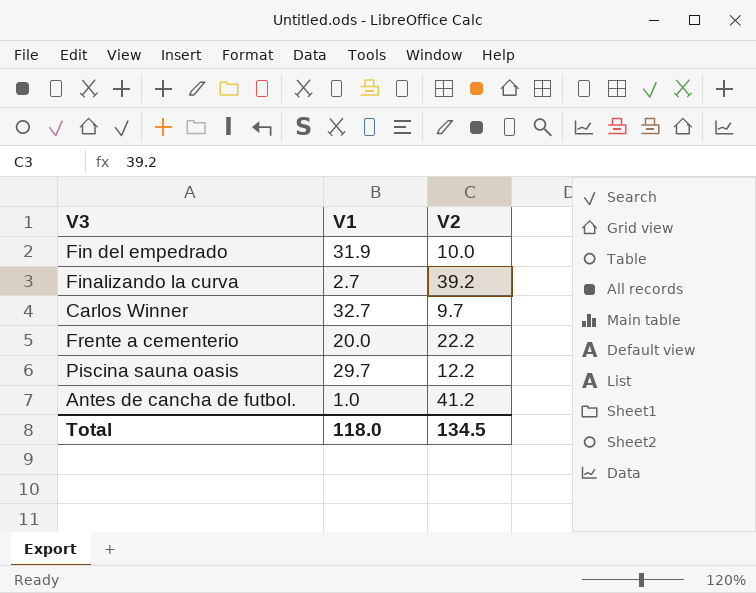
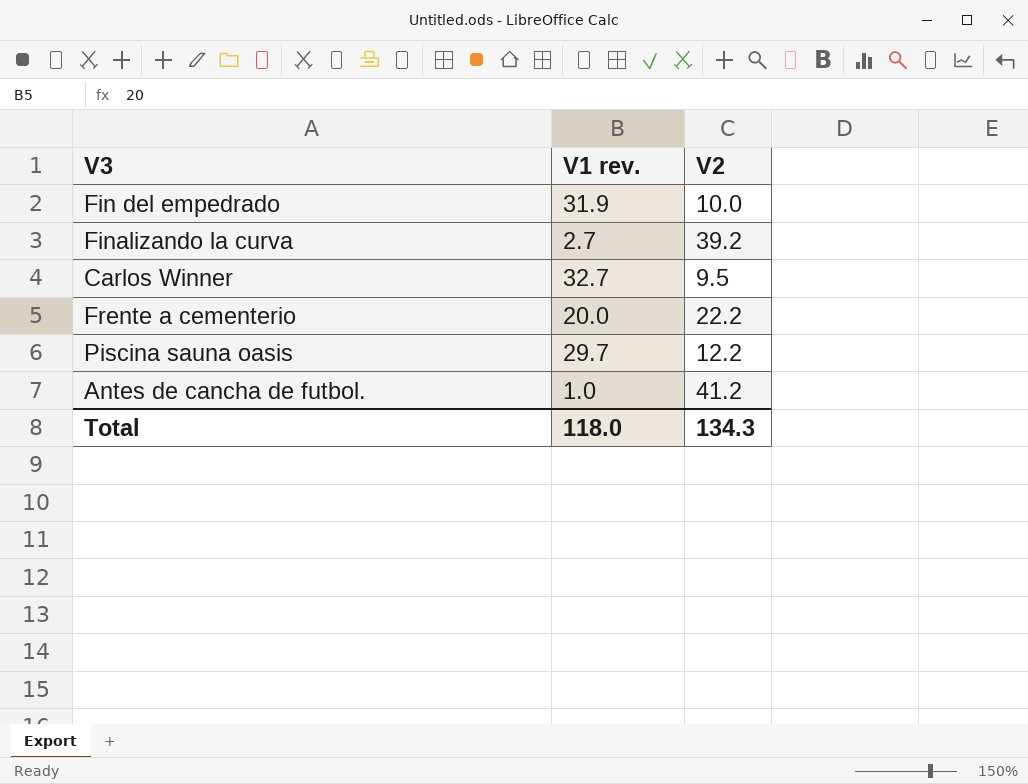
column name: V1 -> V1 rev.
Carlos Winner | V2: 9.7 -> 9.5
Total | V2: 134.5 -> 134.3

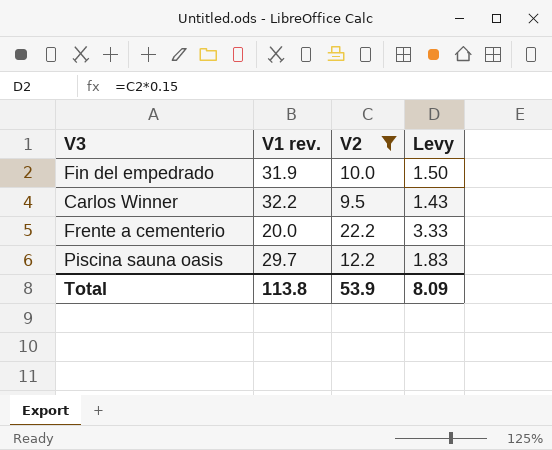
filter: none -> V2 <= 22.2
column Levy | formula: none -> [V2] * 0.15
Carlos Winner | V1 rev.: 32.7 -> 32.2
Total | V1 rev.: 118.0 -> 113.8
Total | V2: 134.3 -> 53.9

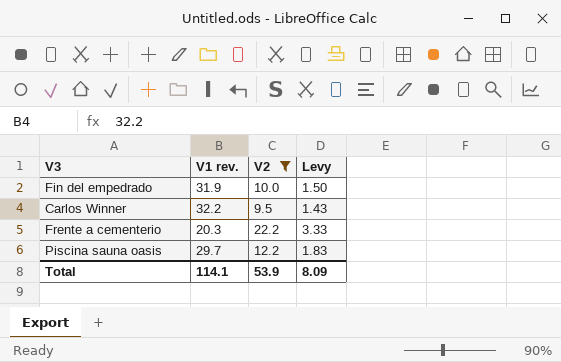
Frente a cementerio | V1 rev.: 20.0 -> 20.3
Total | V1 rev.: 113.8 -> 114.1

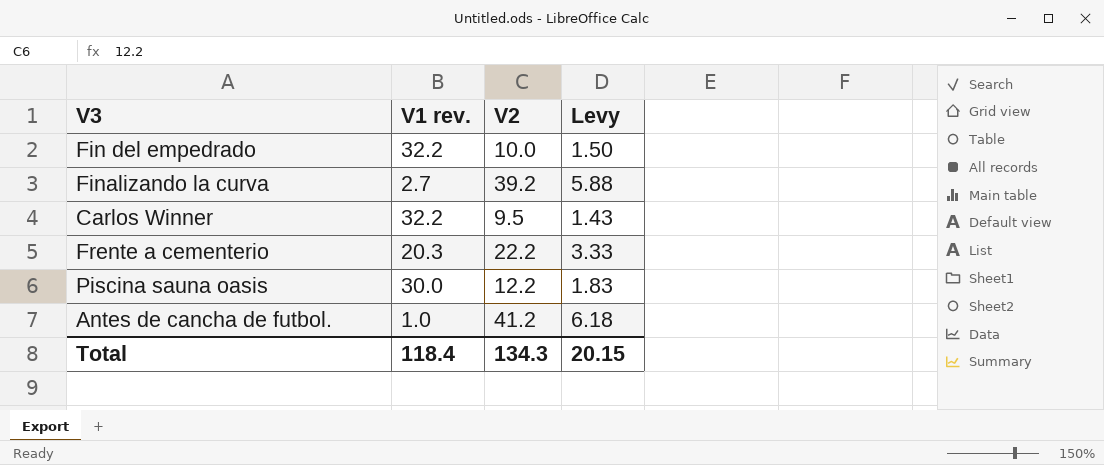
filter: V2 <= 22.2 -> none
Fin del empedrado | V1 rev.: 31.9 -> 32.2
Piscina sauna oasis | V1 rev.: 29.7 -> 30.0
Total | V1 rev.: 114.1 -> 118.4
Total | V2: 53.9 -> 134.3
Total | Levy: 8.09 -> 20.15

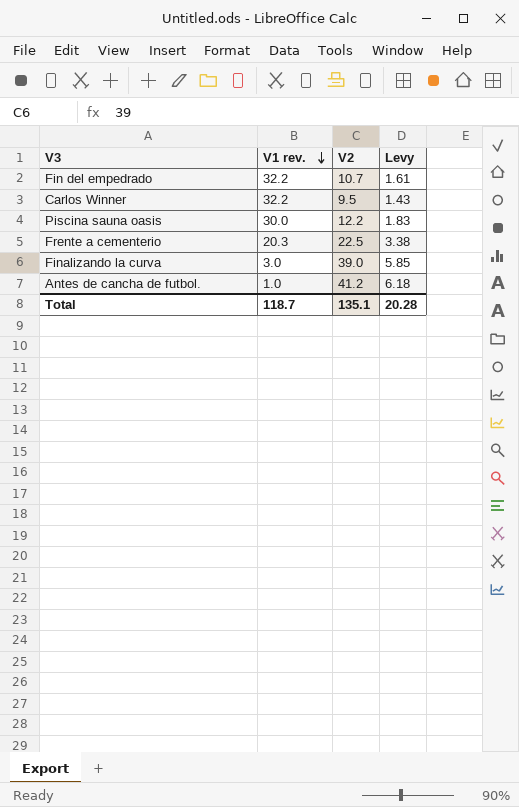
row order: none -> V1 rev. descending
Fin del empedrado | V2: 10.0 -> 10.7
Fin del empedrado | Levy: 1.50 -> 1.61
Frente a cementerio | V2: 22.2 -> 22.5
Frente a cementerio | Levy: 3.33 -> 3.38
Finalizando la curva | V1 rev.: 2.7 -> 3.0
Finalizando la curva | V2: 39.2 -> 39.0
Finalizando la curva | Levy: 5.88 -> 5.85
Total | V1 rev.: 118.4 -> 118.7
Total | V2: 134.3 -> 135.1
Total | Levy: 20.15 -> 20.28

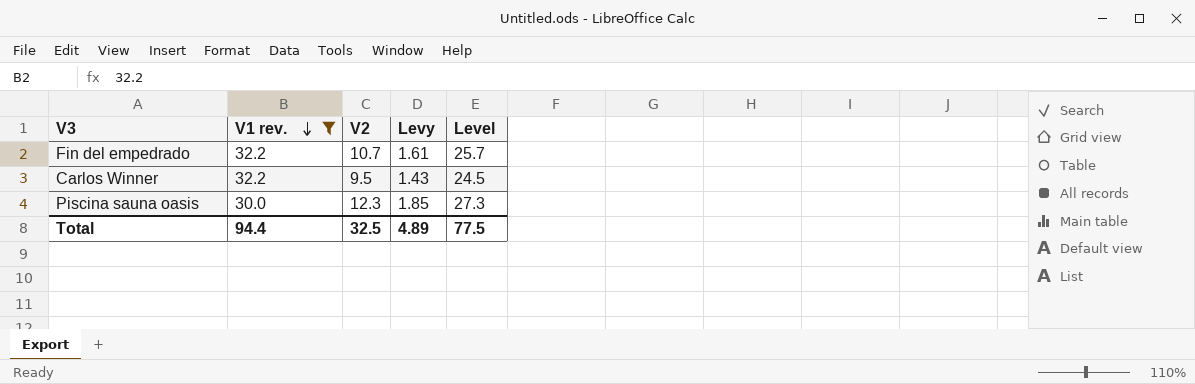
filter: none -> V1 rev. >= 30.0
column Level | formula: none -> [V2] + 15
Piscina sauna oasis | V2: 12.2 -> 12.3
Piscina sauna oasis | Levy: 1.83 -> 1.85
Total | V1 rev.: 118.7 -> 94.4
Total | V2: 135.1 -> 32.5
Total | Levy: 20.28 -> 4.89

